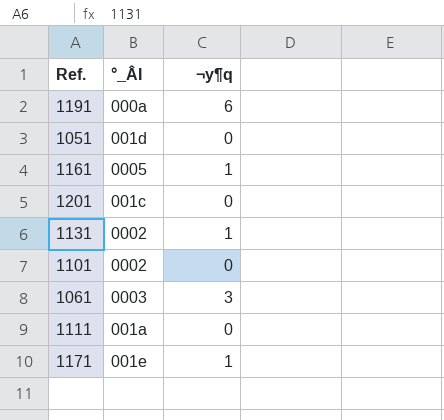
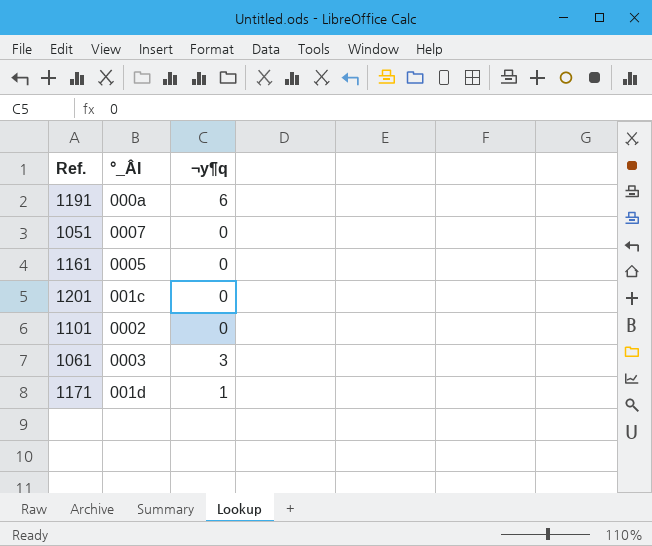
row 1131: 0002 | 1 -> none
row 1111: 001a | 0 -> none
1051 | °_ÂI: 001d -> 0007
1161 | ¬y¶q: 1 -> 0
1171 | °_ÂI: 001e -> 001d

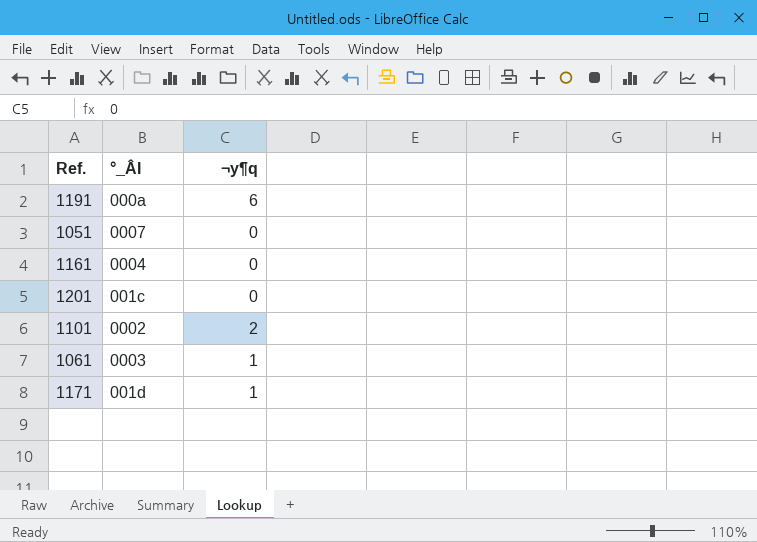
1161 | °_ÂI: 0005 -> 0004
1101 | ¬y¶q: 0 -> 2
1061 | ¬y¶q: 3 -> 1

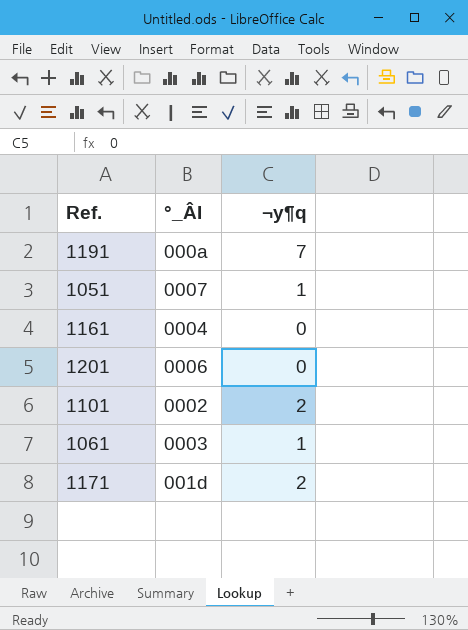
1191 | ¬y¶q: 6 -> 7
1051 | ¬y¶q: 0 -> 1
1201 | °_ÂI: 001c -> 0006
1171 | ¬y¶q: 1 -> 2

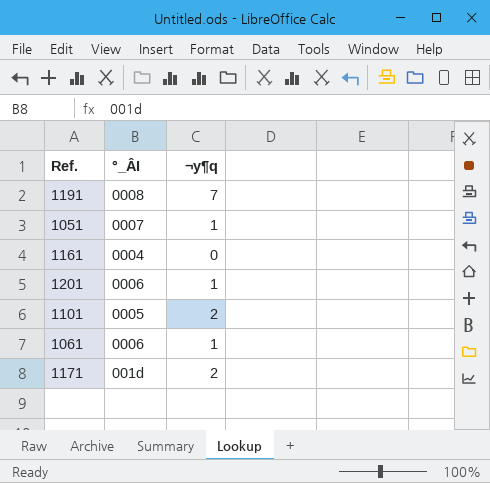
1191 | °_ÂI: 000a -> 0008
1201 | ¬y¶q: 0 -> 1
1101 | °_ÂI: 0002 -> 0005
1061 | °_ÂI: 0003 -> 0006

